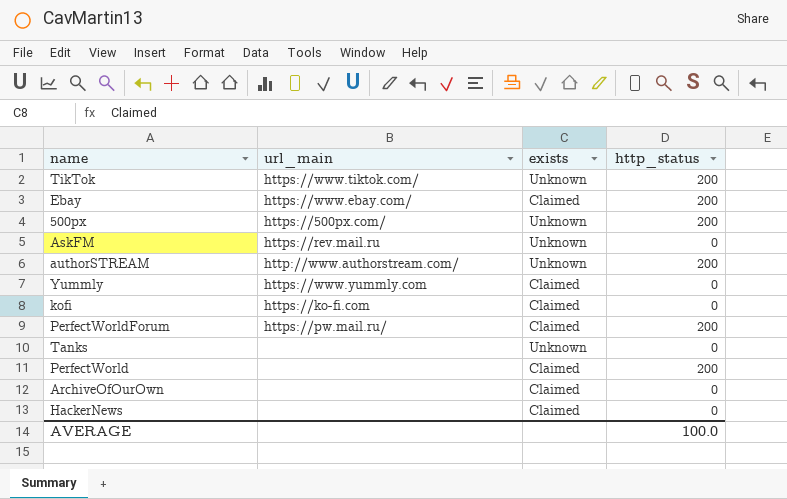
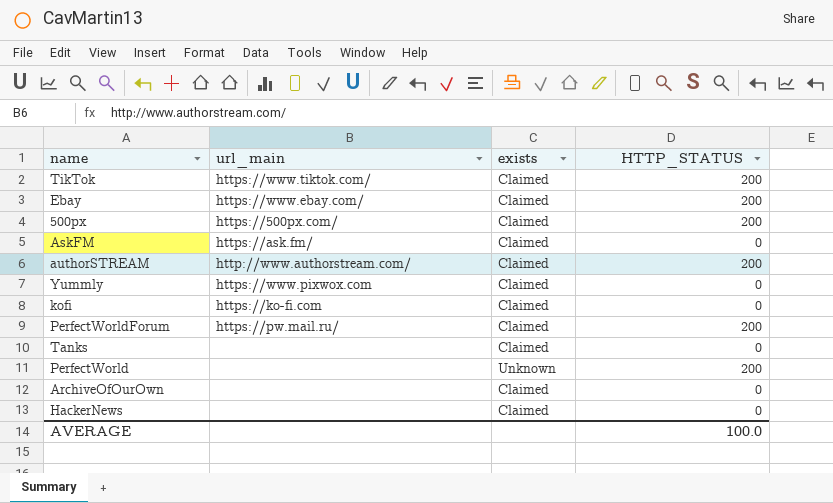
column name: http_status -> HTTP_STATUS
TikTok | exists: Unknown -> Claimed
500px | exists: Unknown -> Claimed
AskFM | url_main: https://rev.mail.ru -> https://ask.fm/
AskFM | exists: Unknown -> Claimed
authorSTREAM | exists: Unknown -> Claimed
Yummly | url_main: https://www.yummly.com -> https://www.pixwox.com
Tanks | exists: Unknown -> Claimed
PerfectWorld | exists: Claimed -> Unknown

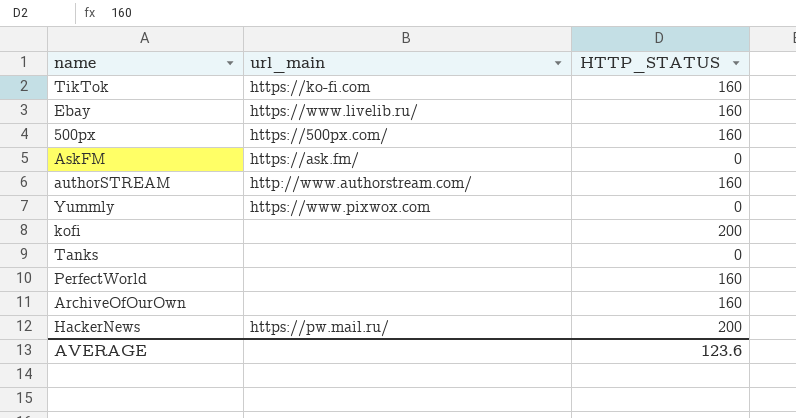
column exists | position: 3 -> none
row PerfectWorldForum: https://pw.mail.ru/ | Claimed | 200 -> none
TikTok | url_main: https://www.tiktok.com/ -> https://ko-fi.com
TikTok | HTTP_STATUS: 200 -> 160
Ebay | url_main: https://www.ebay.com/ -> https://www.livelib.ru/
Ebay | HTTP_STATUS: 200 -> 160
500px | HTTP_STATUS: 200 -> 160
authorSTREAM | HTTP_STATUS: 200 -> 160
kofi | url_main: https://ko-fi.com -> none
kofi | HTTP_STATUS: 0 -> 200
PerfectWorld | HTTP_STATUS: 200 -> 160
ArchiveOfOurOwn | HTTP_STATUS: 0 -> 160
HackerNews | url_main: none -> https://pw.mail.ru/
HackerNews | HTTP_STATUS: 0 -> 200
AVERAGE | HTTP_STATUS: 100.0 -> 123.6

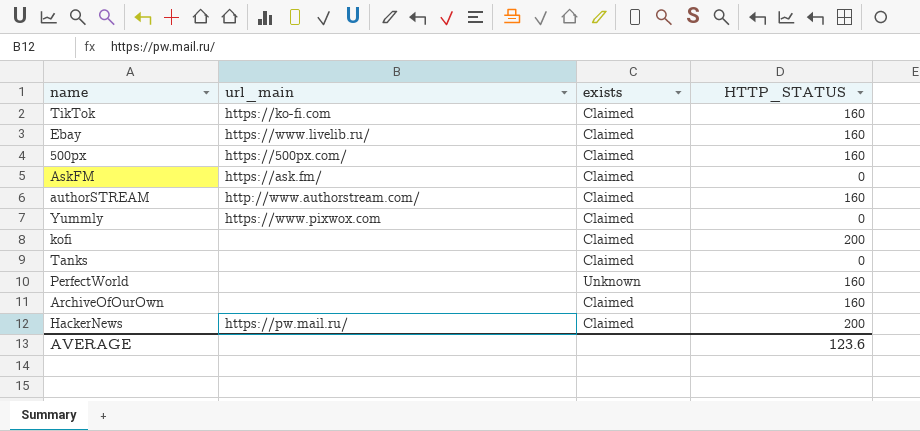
column exists | position: none -> 3

